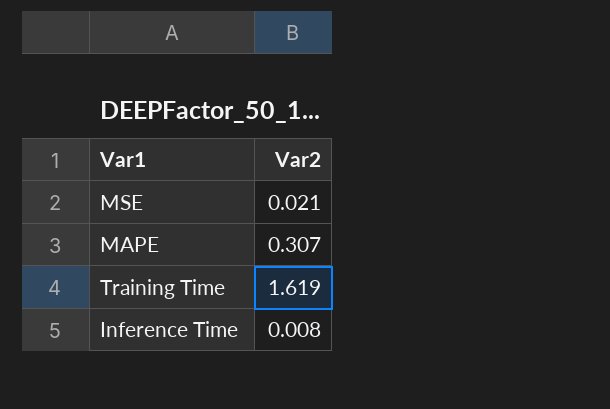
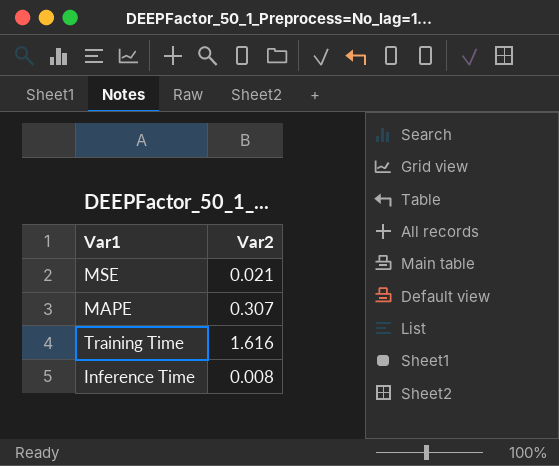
Training Time | Var2: 1.619 -> 1.616

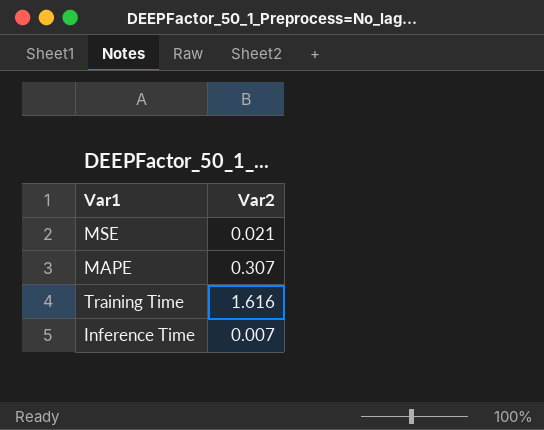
Inference Time | Var2: 0.008 -> 0.007

